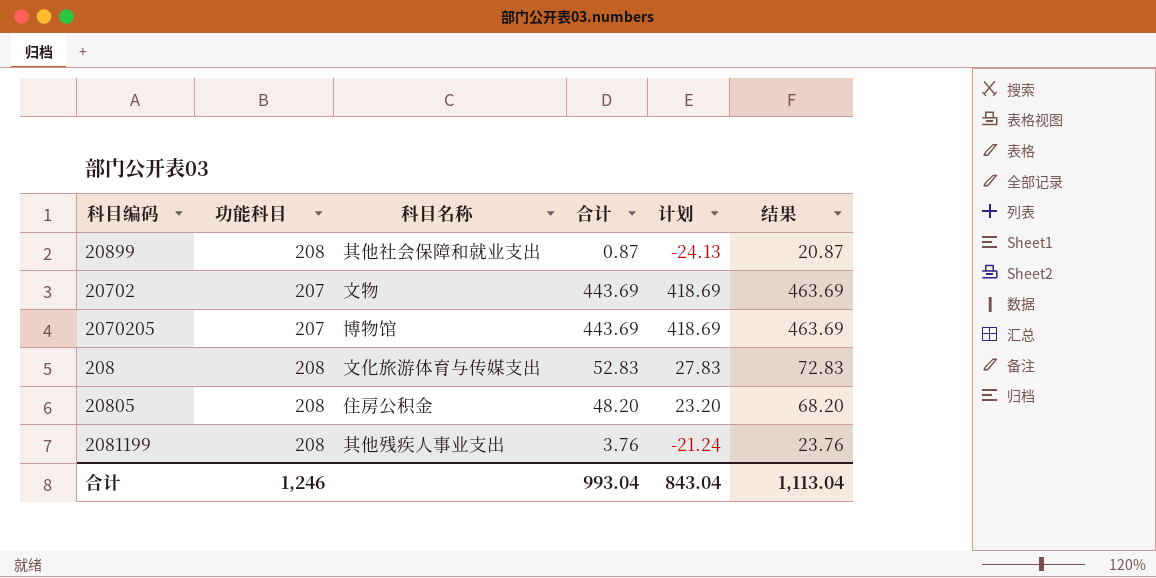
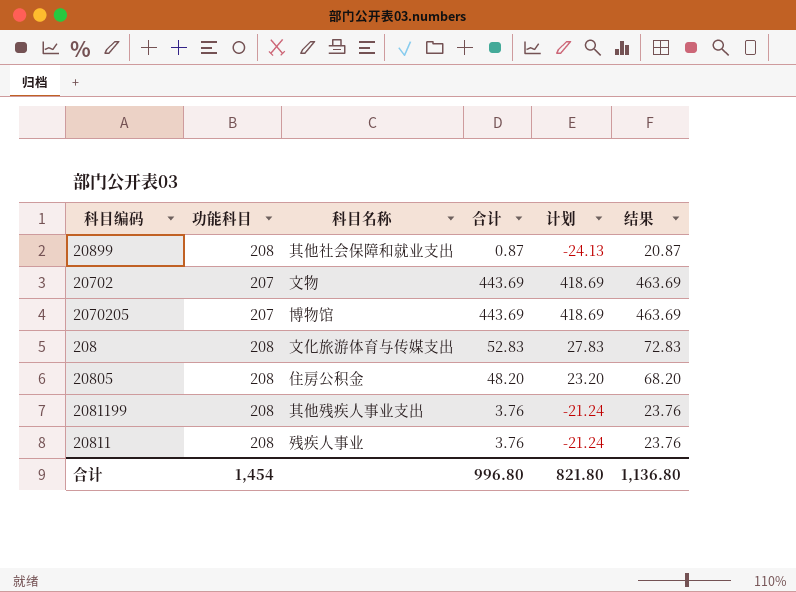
row 20811: none -> 208 | 残疾人事业 | 3.76 | -21.24 | 23.76
合计 | 功能科目: 1,246 -> 1,454
合计 | 合计: 993.04 -> 996.80
合计 | 计划: 843.04 -> 821.80
合计 | 结果: 1,113.04 -> 1,136.80

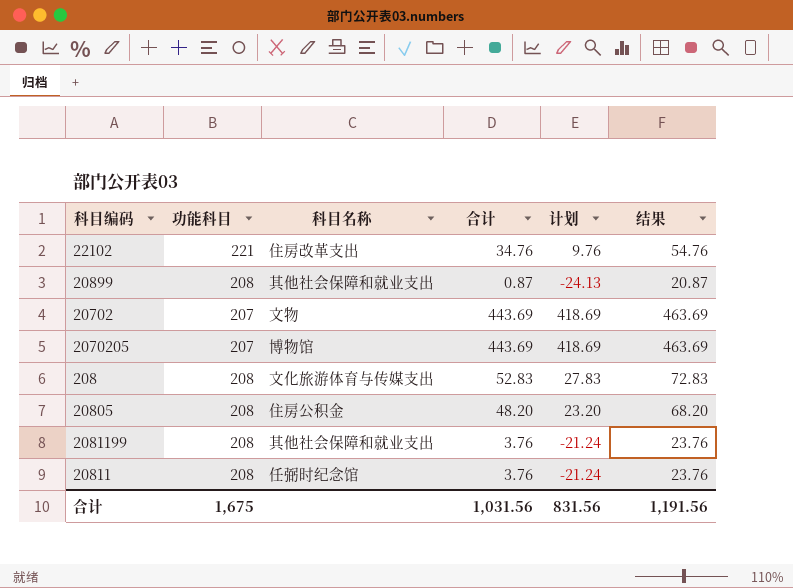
row 22102: none -> 221 | 住房改革支出 | 34.76 | 9.76 | 54.76
2081199 | 科目名称: 其他残疾人事业支出 -> 其他社会保障和就业支出
20811 | 科目名称: 残疾人事业 -> 任弼时纪念馆
合计 | 功能科目: 1,454 -> 1,675
合计 | 合计: 996.80 -> 1,031.56
合计 | 计划: 821.80 -> 831.56
合计 | 结果: 1,136.80 -> 1,191.56

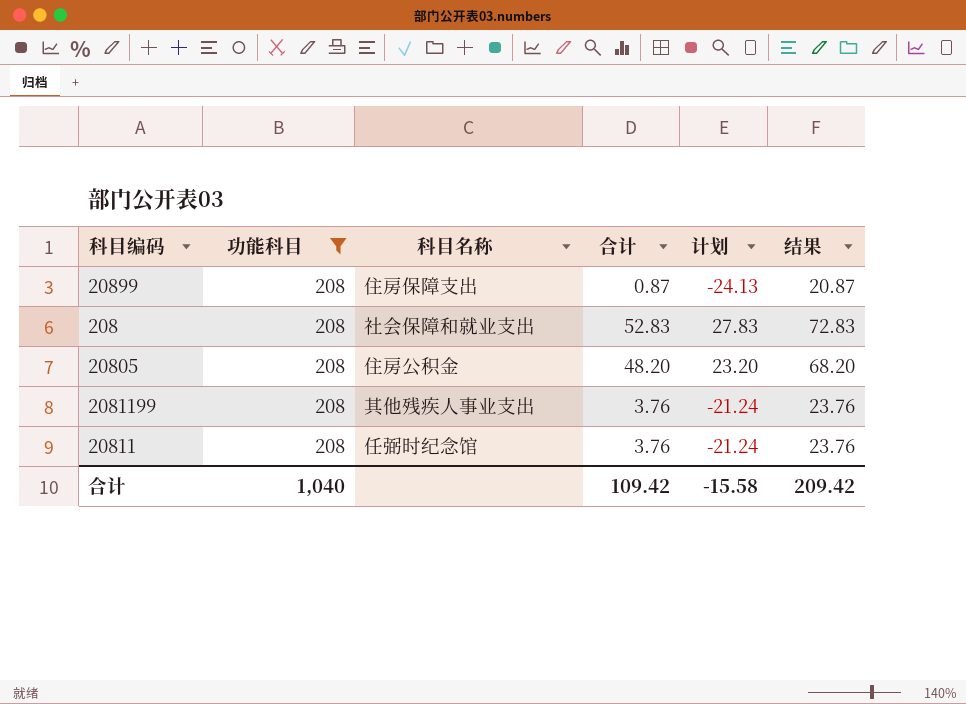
filter: none -> 功能科目 = 208
20899 | 科目名称: 其他社会保障和就业支出 -> 住房保障支出
208 | 科目名称: 文化旅游体育与传媒支出 -> 社会保障和就业支出
2081199 | 科目名称: 其他社会保障和就业支出 -> 其他残疾人事业支出
合计 | 功能科目: 1,675 -> 1,040
合计 | 合计: 1,031.56 -> 109.42
合计 | 计划: 831.56 -> -15.58
合计 | 结果: 1,191.56 -> 209.42

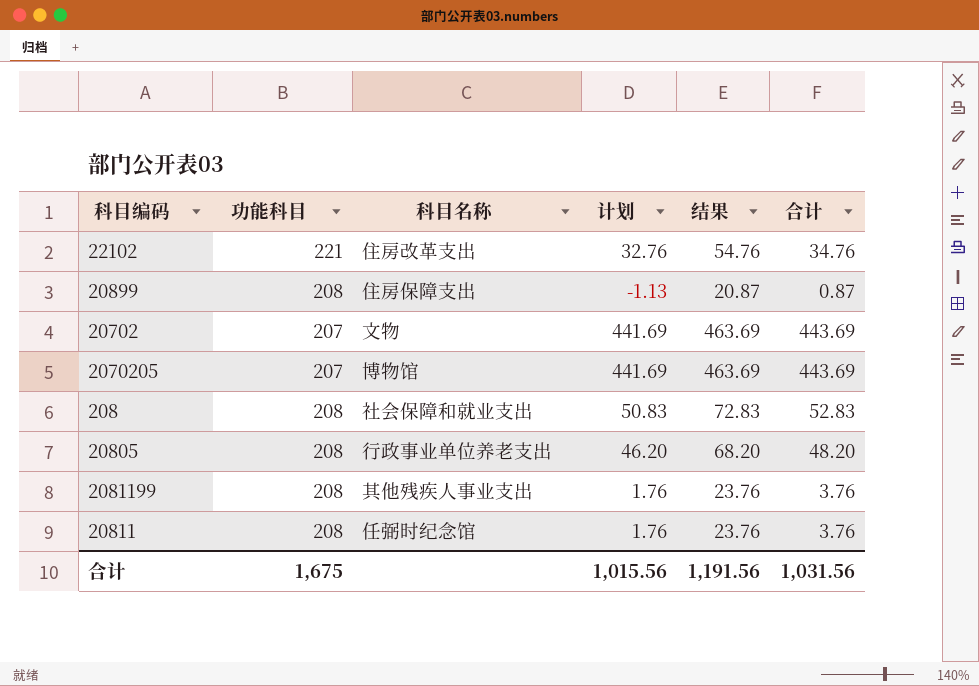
filter: 功能科目 = 208 -> none
column 计划 | formula: [合计] - 25 -> [合计] - 2
column 合计 | position: 4 -> 6
20805 | 科目名称: 住房公积金 -> 行政事业单位养老支出
合计 | 功能科目: 1,040 -> 1,675
合计 | 计划: -15.58 -> 1,015.56
合计 | 结果: 209.42 -> 1,191.56
合计 | 合计: 109.42 -> 1,031.56

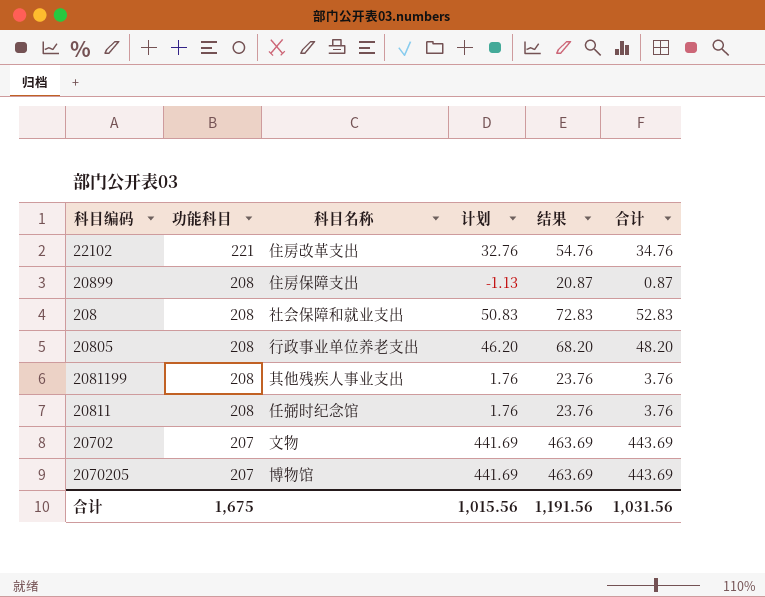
row order: none -> 功能科目 descending

